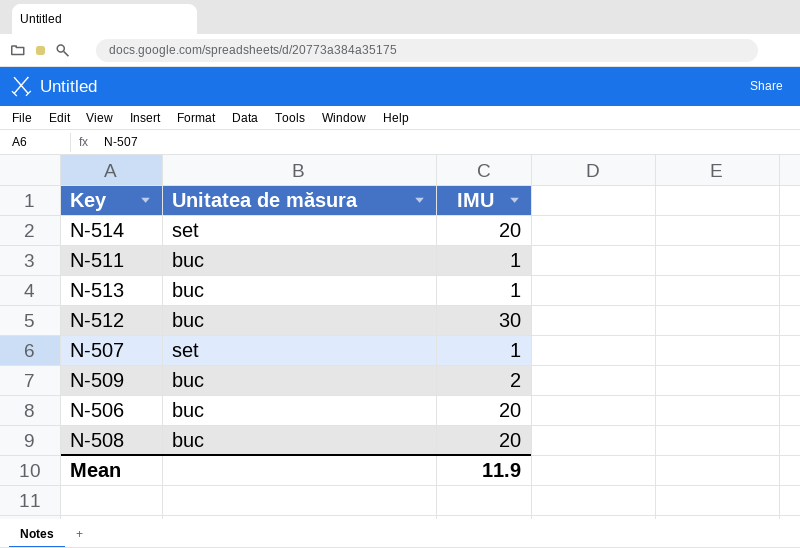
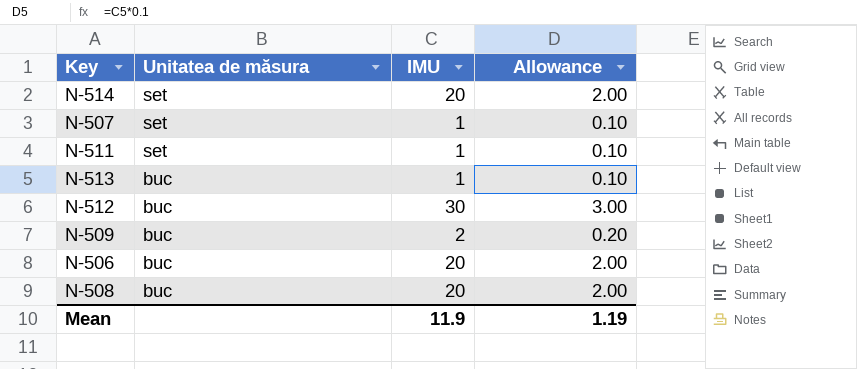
row order: none -> Unitatea de măsura descending
column Allowance | formula: none -> [IMU] * 0.1
N-511 | Unitatea de măsura: buc -> set

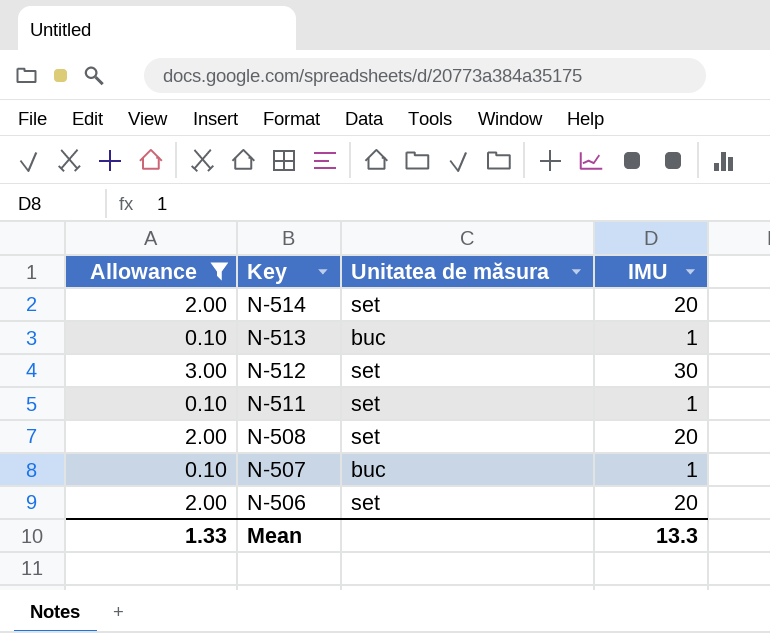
filter: none -> Allowance != 0.20
row order: Unitatea de măsura descending -> Key descending
column Allowance | position: 4 -> 1
N-512 | Unitatea de măsura: buc -> set
N-508 | Unitatea de măsura: buc -> set
N-507 | Unitatea de măsura: set -> buc
N-506 | Unitatea de măsura: buc -> set
Mean | Allowance: 1.19 -> 1.33
Mean | IMU: 11.9 -> 13.3

